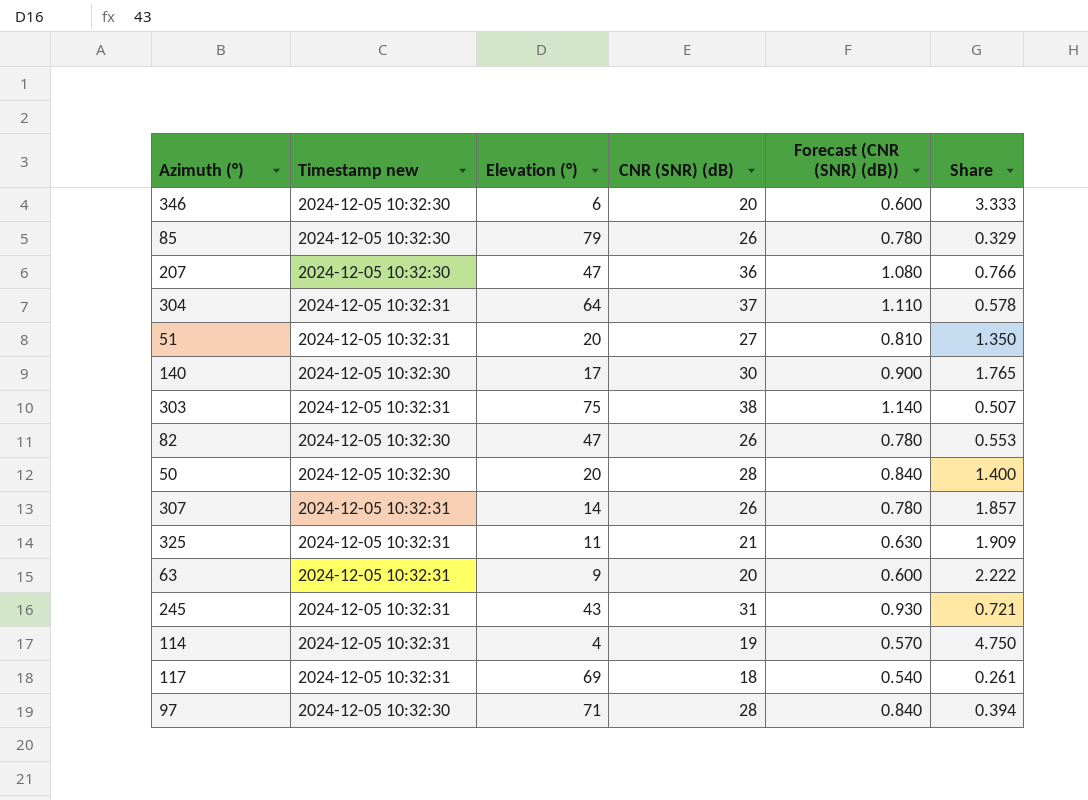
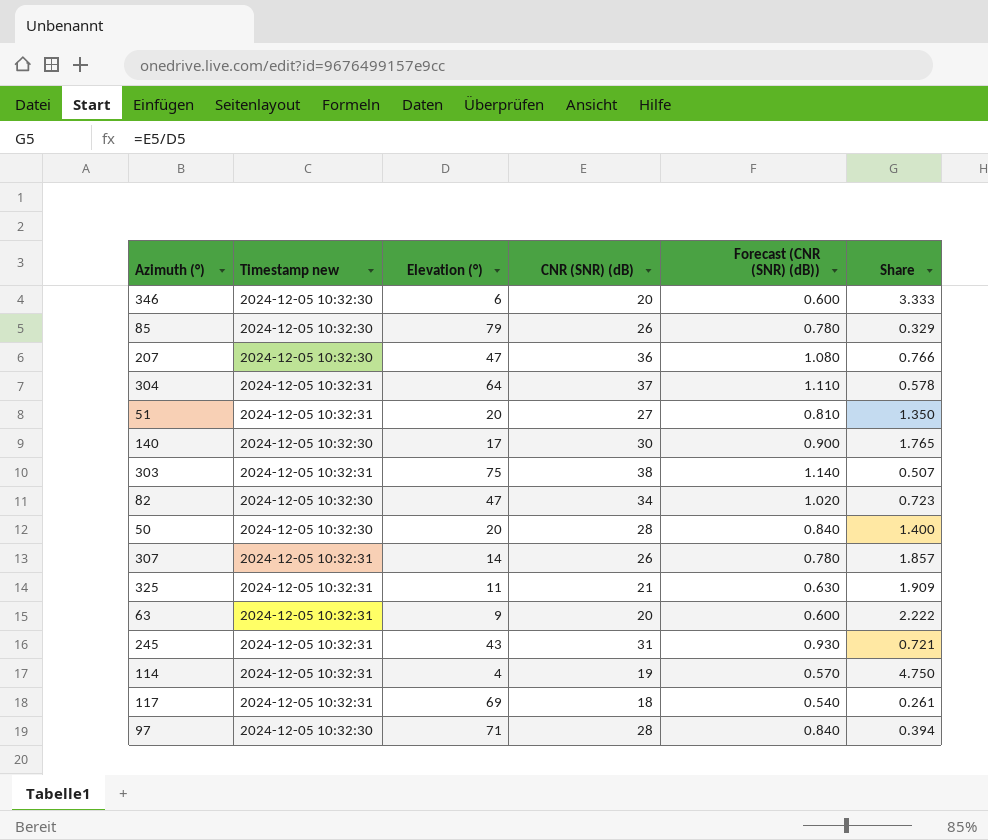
82 | CNR (SNR) (dB): 26 -> 34
82 | Forecast (CNR (SNR) (dB)): 0.780 -> 1.020
82 | Share: 0.553 -> 0.723

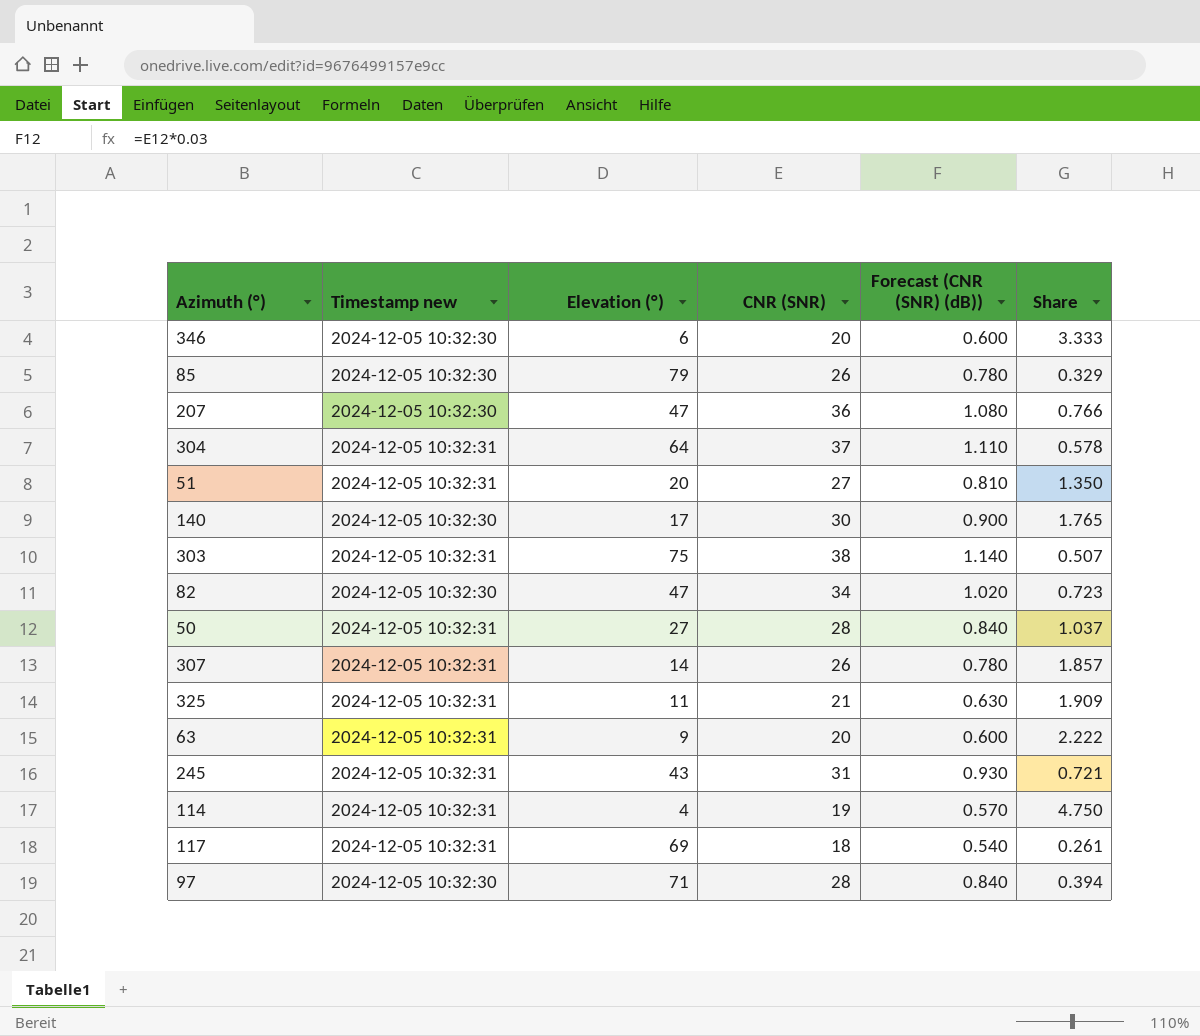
column name: CNR (SNR) (dB) -> CNR (SNR)
50 | Timestamp new: 2024-12-05 10:32:30 -> 2024-12-05 10:32:31
50 | Elevation (°): 20 -> 27
50 | Share: 1.400 -> 1.037

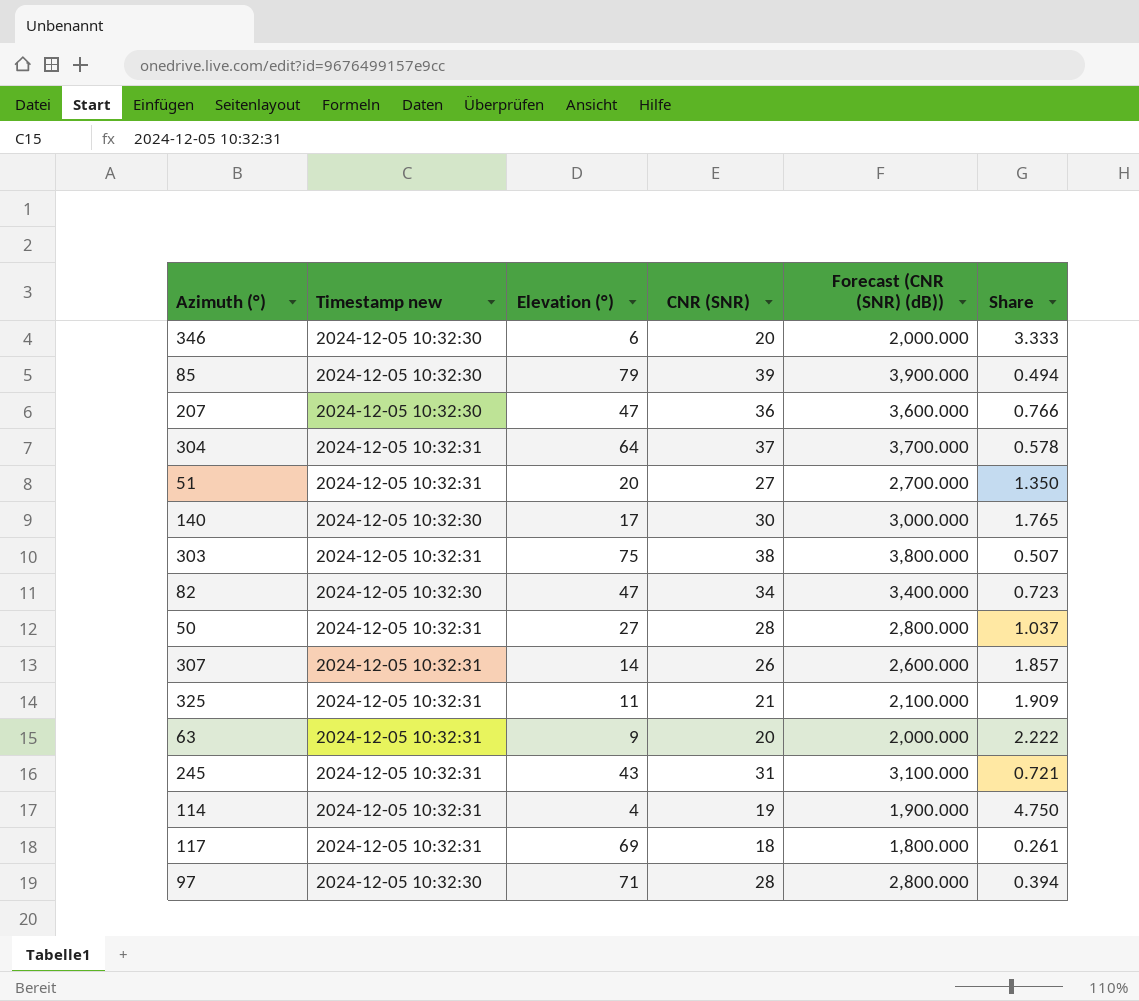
column Forecast (CNR (SNR) (dB)) | formula: [CNR (SNR)] * 0.03 -> [CNR (SNR)] * 100
85 | CNR (SNR): 26 -> 39
85 | Share: 0.329 -> 0.494

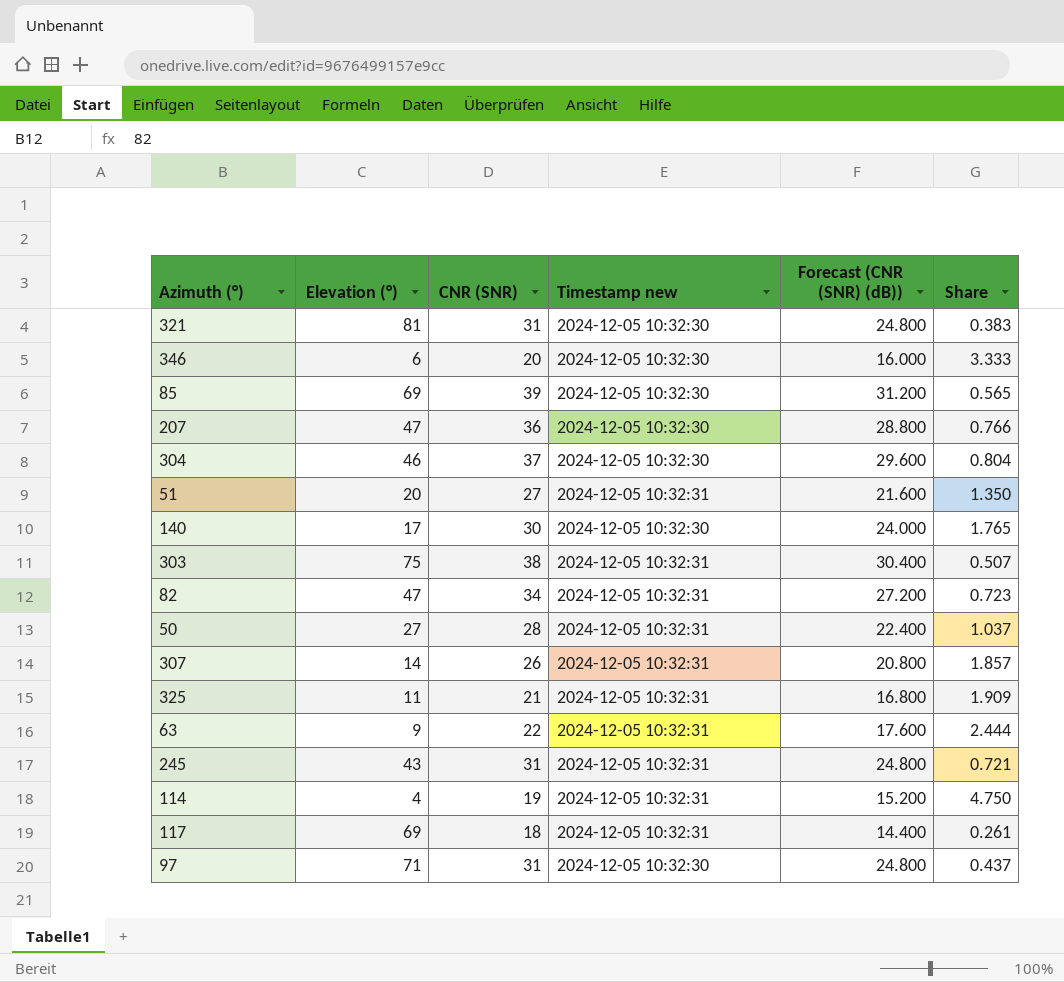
column Timestamp new | position: 2 -> 4
column Forecast (CNR (SNR) (dB)) | formula: [CNR (SNR)] * 100 -> [CNR (SNR)] * 0.8
row 321: none -> 81 | 31 | 2024-12-05 10:32:30 | 24.800 | 0.383
85 | Elevation (°): 79 -> 69
85 | Share: 0.494 -> 0.565
304 | Elevation (°): 64 -> 46
304 | Timestamp new: 2024-12-05 10:32:31 -> 2024-12-05 10:32:30
304 | Share: 0.578 -> 0.804
82 | Timestamp new: 2024-12-05 10:32:30 -> 2024-12-05 10:32:31
63 | CNR (SNR): 20 -> 22
63 | Share: 2.222 -> 2.444
97 | CNR (SNR): 28 -> 31
97 | Share: 0.394 -> 0.437

